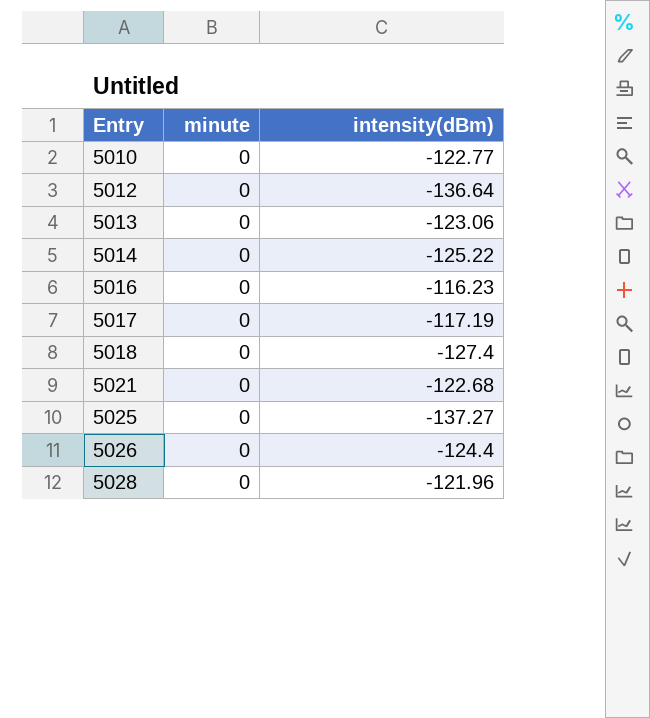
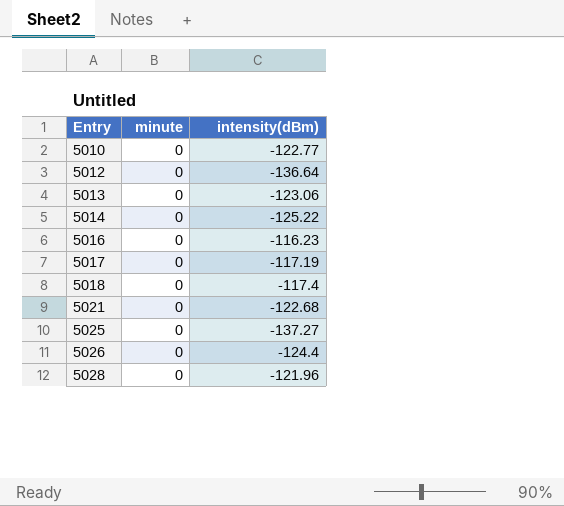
5018 | intensity(dBm): -127.4 -> -117.4

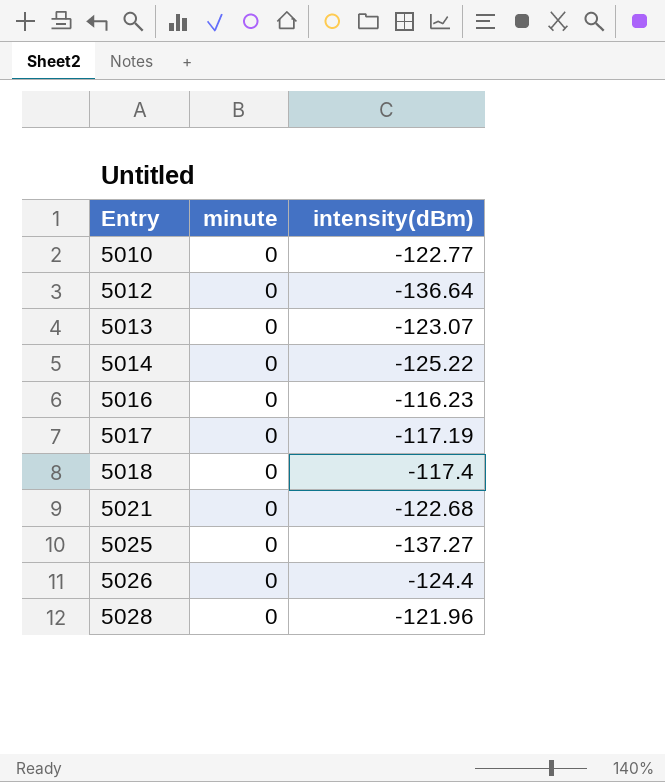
5013 | intensity(dBm): -123.06 -> -123.07

